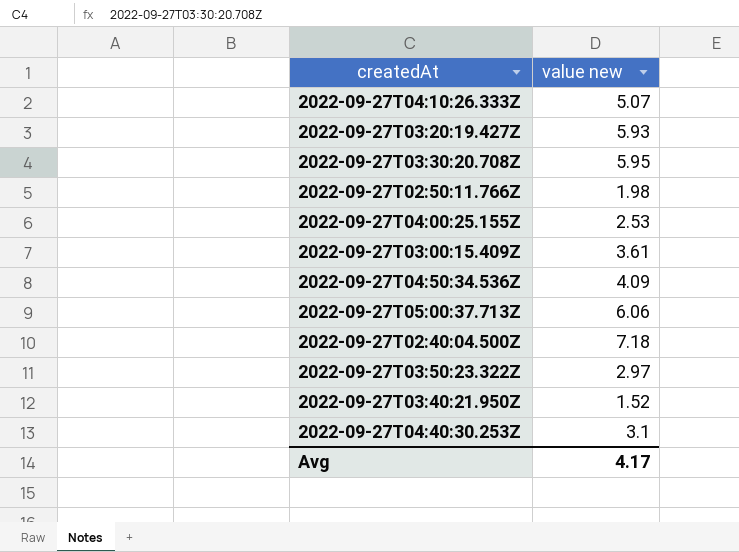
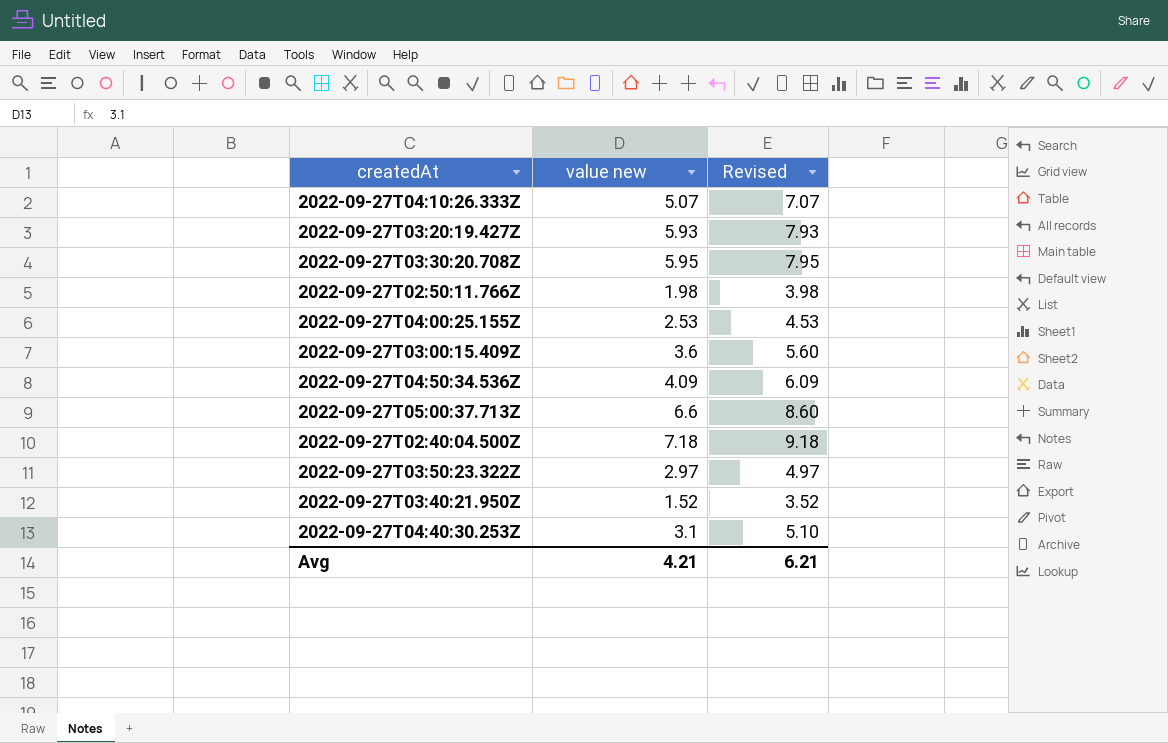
column Revised | formula: none -> [value new] + 2
2022-09-27T03:00:15.409Z | value new: 3.61 -> 3.6
2022-09-27T05:00:37.713Z | value new: 6.06 -> 6.6
Avg | value new: 4.17 -> 4.21

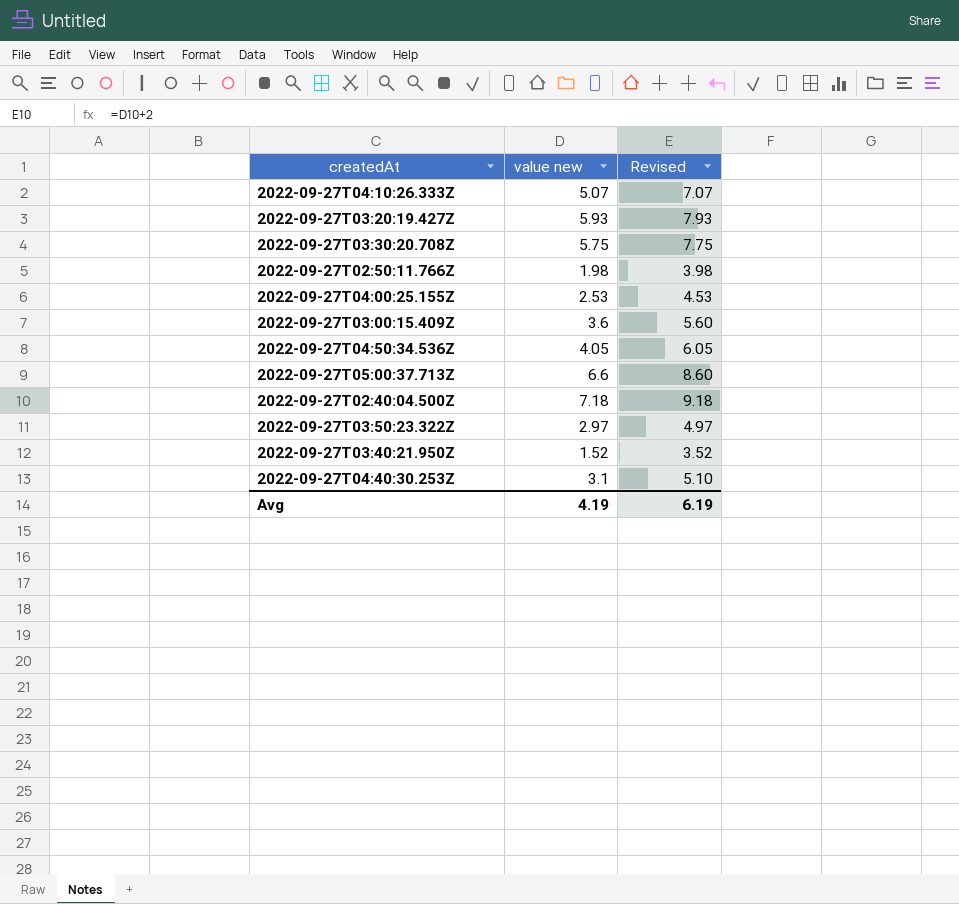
2022-09-27T03:30:20.708Z | value new: 5.95 -> 5.75
2022-09-27T03:30:20.708Z | Revised: 7.95 -> 7.75
2022-09-27T04:50:34.536Z | value new: 4.09 -> 4.05
2022-09-27T04:50:34.536Z | Revised: 6.09 -> 6.05
Avg | value new: 4.21 -> 4.19
Avg | Revised: 6.21 -> 6.19

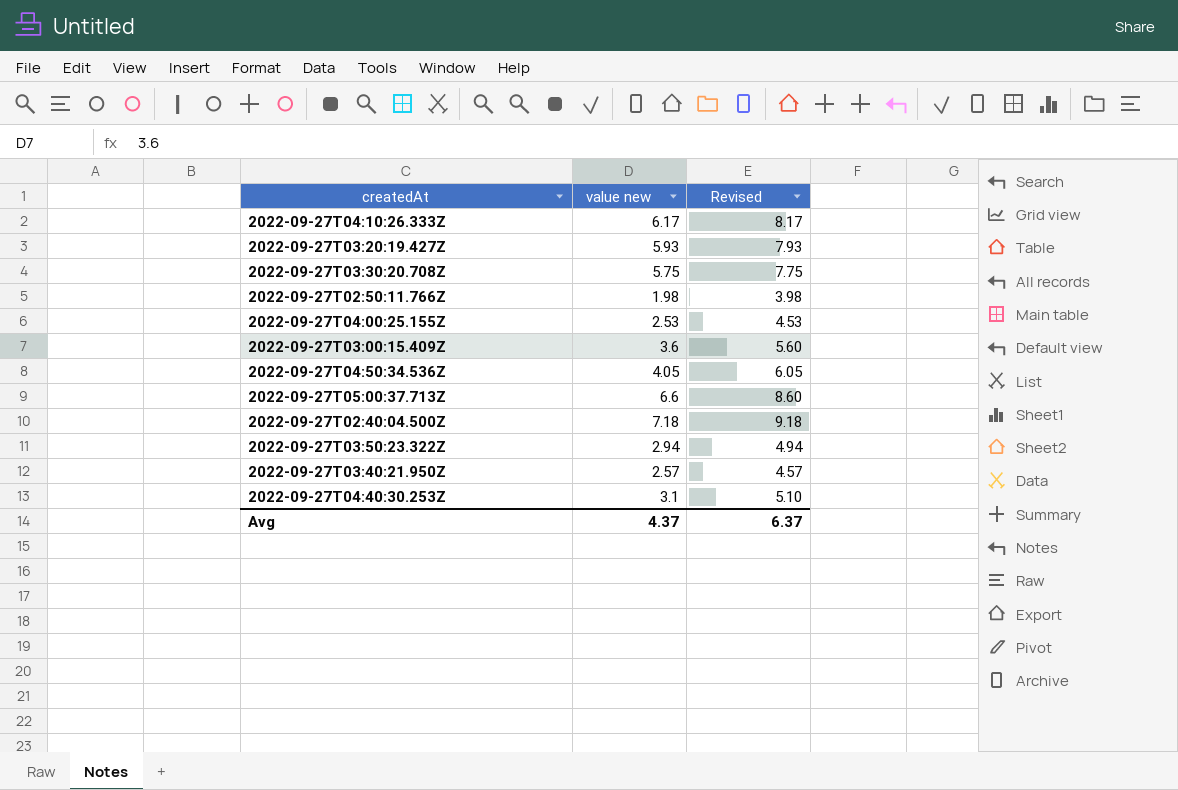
2022-09-27T04:10:26.333Z | value new: 5.07 -> 6.17
2022-09-27T04:10:26.333Z | Revised: 7.07 -> 8.17
2022-09-27T03:50:23.322Z | value new: 2.97 -> 2.94
2022-09-27T03:50:23.322Z | Revised: 4.97 -> 4.94
2022-09-27T03:40:21.950Z | value new: 1.52 -> 2.57
2022-09-27T03:40:21.950Z | Revised: 3.52 -> 4.57
Avg | value new: 4.19 -> 4.37
Avg | Revised: 6.19 -> 6.37

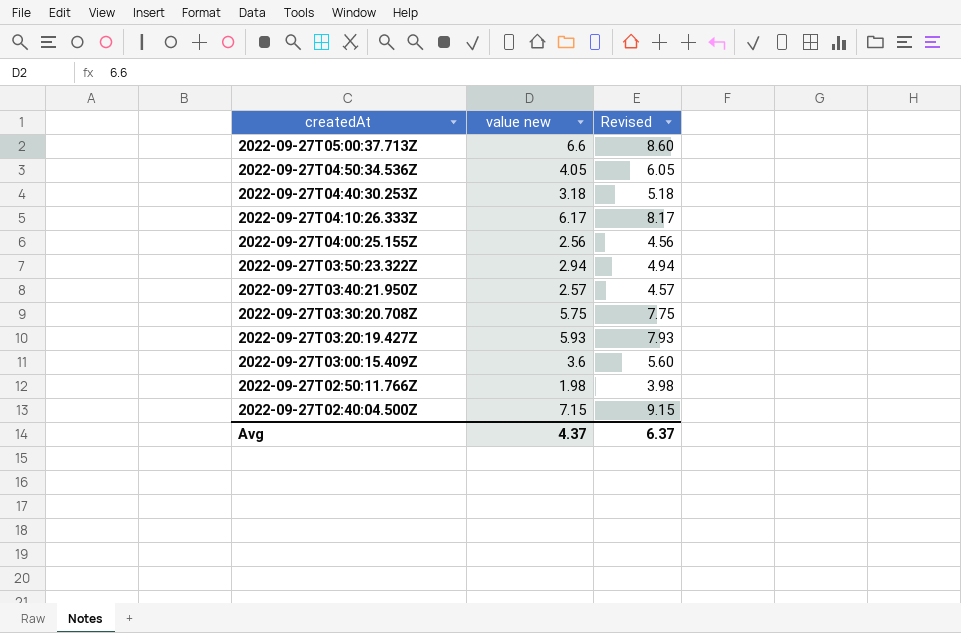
row order: none -> createdAt descending
2022-09-27T04:40:30.253Z | value new: 3.1 -> 3.18
2022-09-27T04:40:30.253Z | Revised: 5.10 -> 5.18
2022-09-27T04:00:25.155Z | value new: 2.53 -> 2.56
2022-09-27T04:00:25.155Z | Revised: 4.53 -> 4.56
2022-09-27T02:40:04.500Z | value new: 7.18 -> 7.15
2022-09-27T02:40:04.500Z | Revised: 9.18 -> 9.15

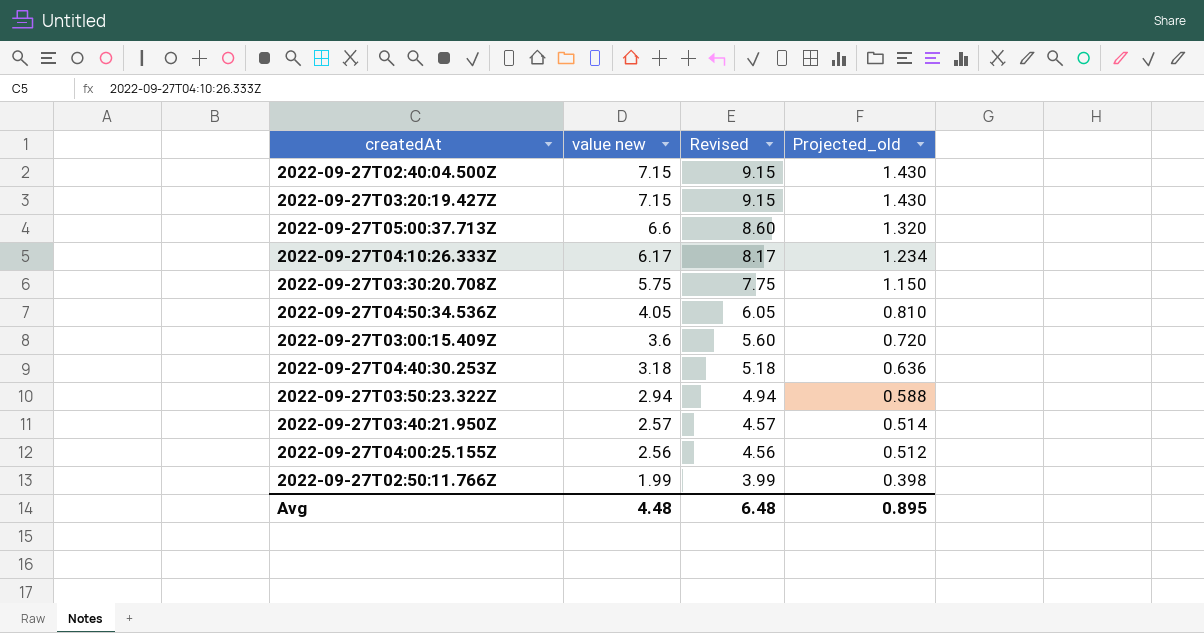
row order: createdAt descending -> value new descending
column Projected_old | formula: none -> [value new] * 0.2
2022-09-27T03:20:19.427Z | value new: 5.93 -> 7.15
2022-09-27T03:20:19.427Z | Revised: 7.93 -> 9.15
2022-09-27T02:50:11.766Z | value new: 1.98 -> 1.99
2022-09-27T02:50:11.766Z | Revised: 3.98 -> 3.99
Avg | value new: 4.37 -> 4.48
Avg | Revised: 6.37 -> 6.48

